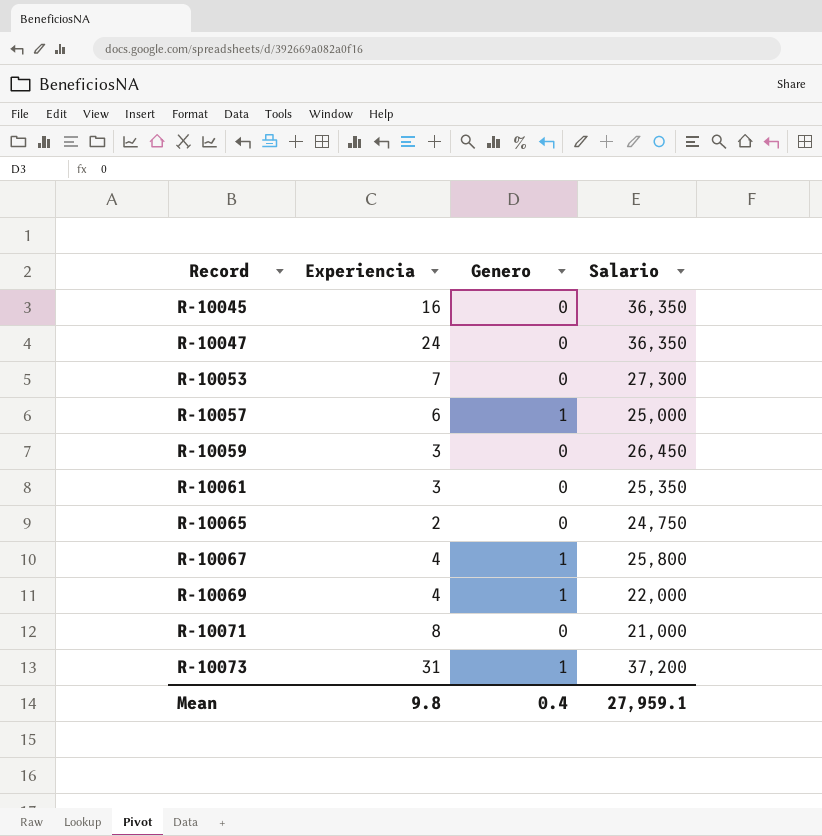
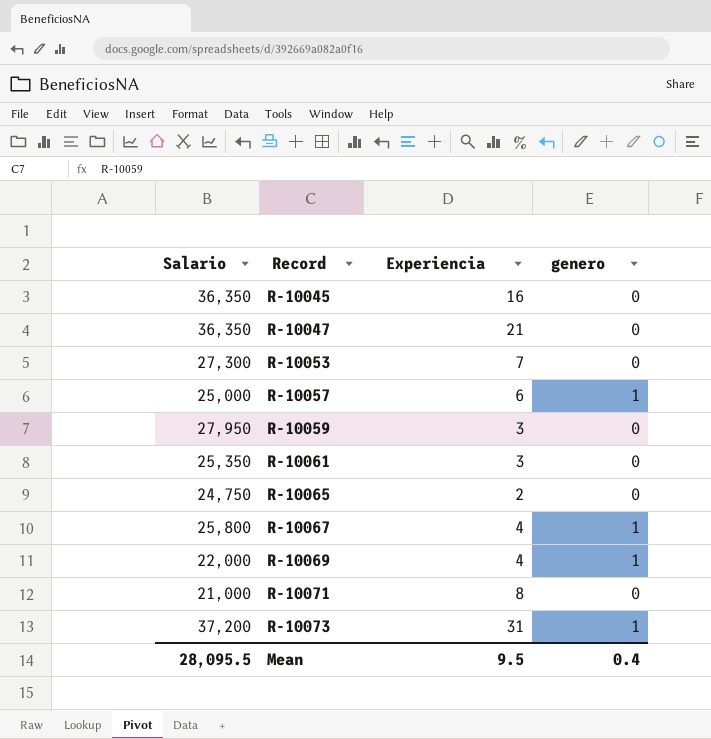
column Salario | position: 4 -> 1
column name: Genero -> genero
R-10047 | Experiencia: 24 -> 21
R-10059 | Salario: 26,450 -> 27,950
Mean | Salario: 27,959.1 -> 28,095.5
Mean | Experiencia: 9.8 -> 9.5

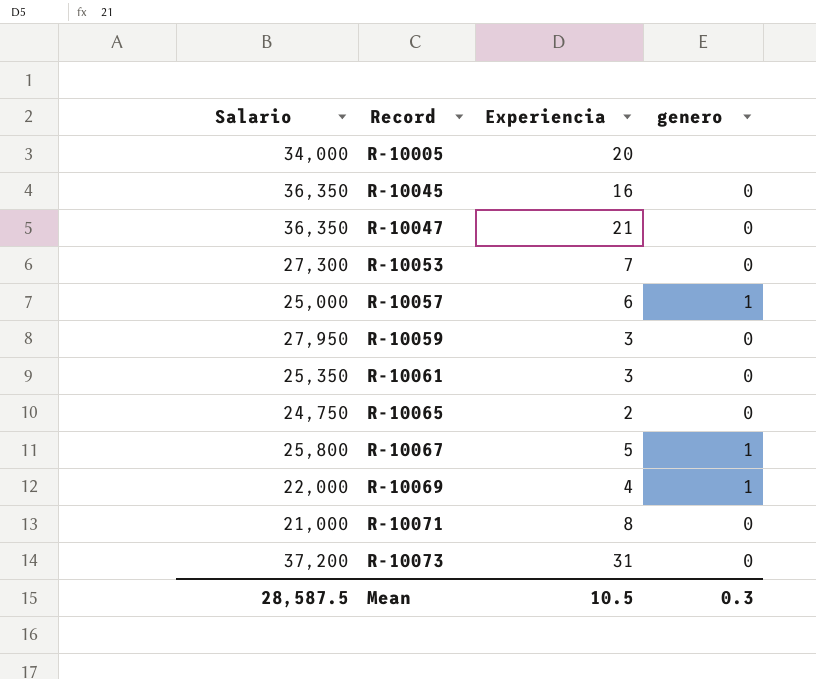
row R-10005: none -> 34,000 | 20 | none
R-10067 | Experiencia: 4 -> 5
R-10073 | genero: 1 -> 0
Mean | Salario: 28,095.5 -> 28,587.5
Mean | Experiencia: 9.5 -> 10.5
Mean | genero: 0.4 -> 0.3

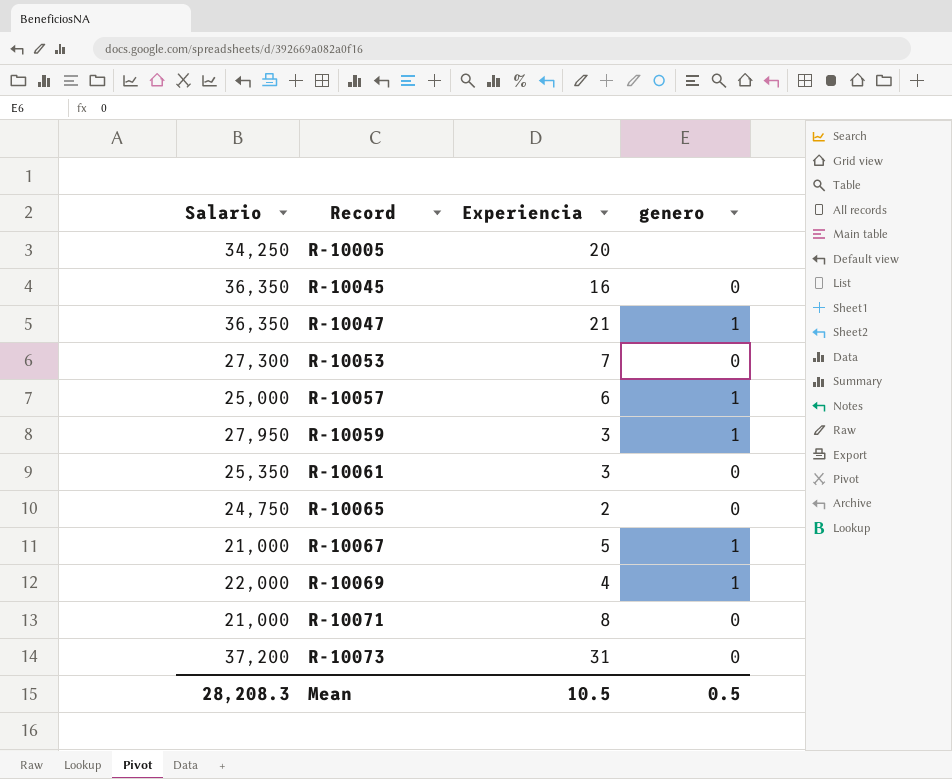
R-10005 | Salario: 34,000 -> 34,250
R-10047 | genero: 0 -> 1
R-10059 | genero: 0 -> 1
R-10067 | Salario: 25,800 -> 21,000
Mean | Salario: 28,587.5 -> 28,208.3
Mean | genero: 0.3 -> 0.5

